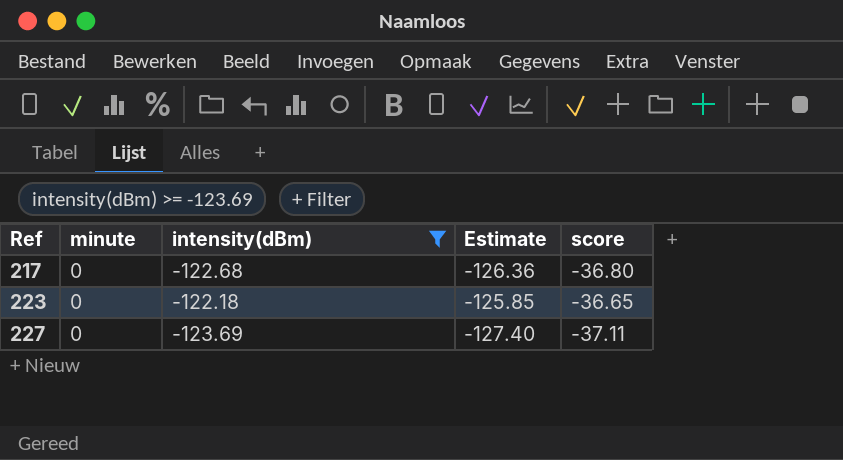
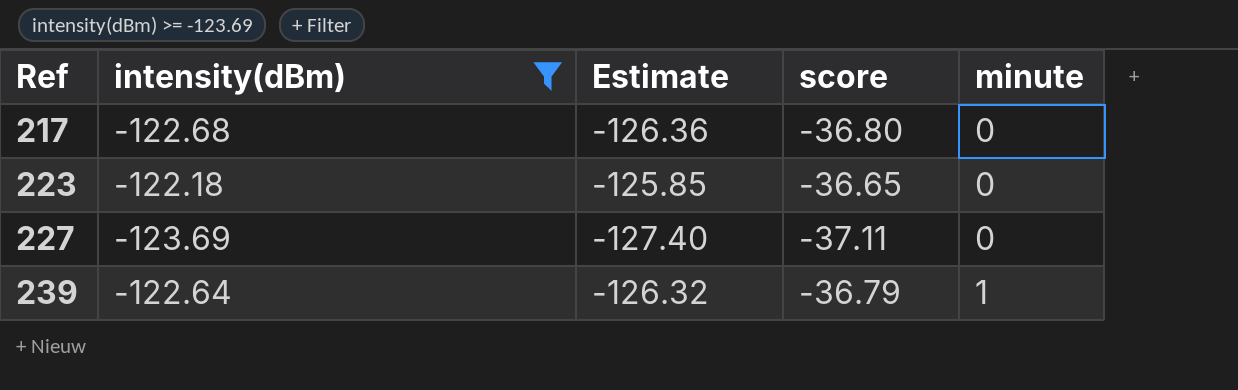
column minute | position: 2 -> 5
row 239: none -> -122.64 | -126.32 | -36.79 | 1

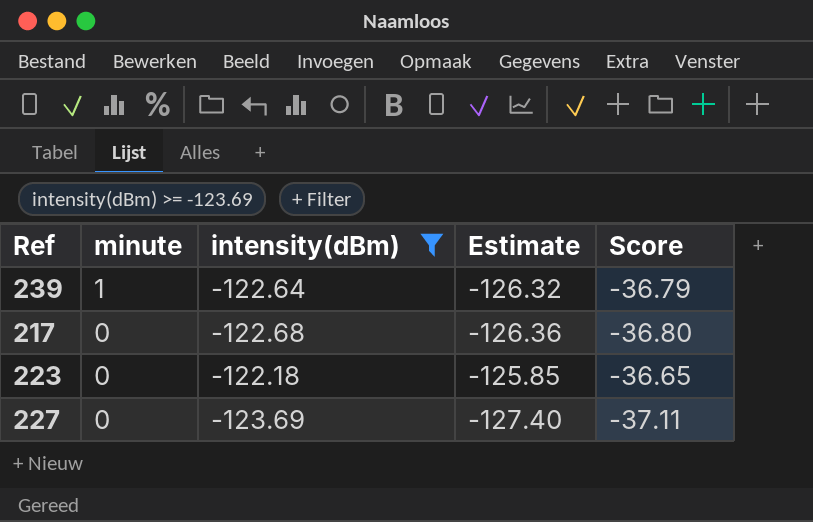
row order: Ref ascending -> minute descending
column minute | position: 5 -> 2
column name: score -> Score

